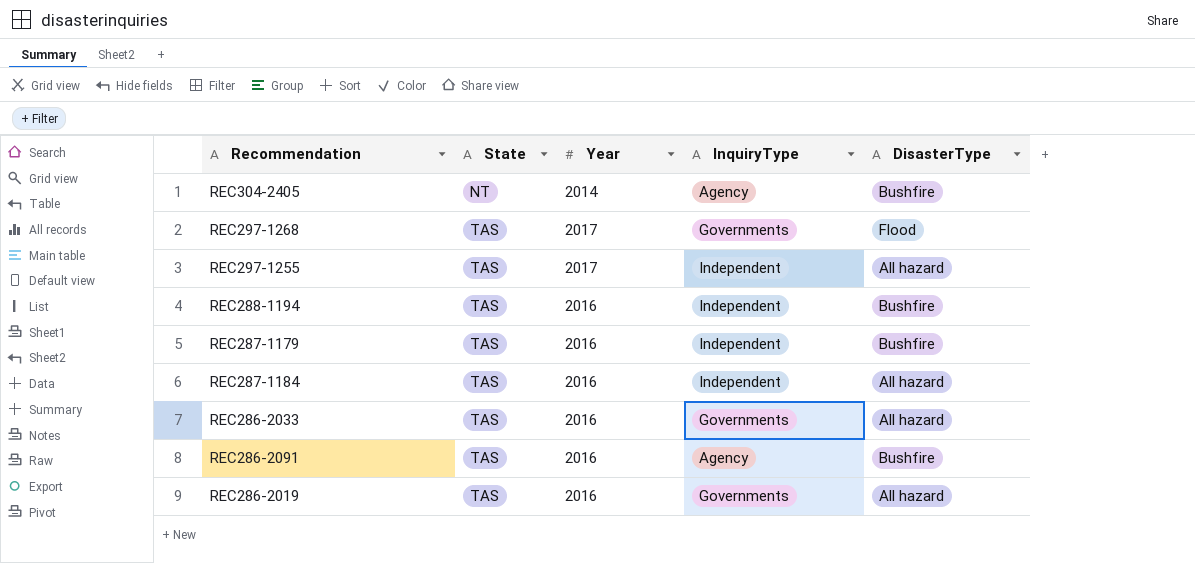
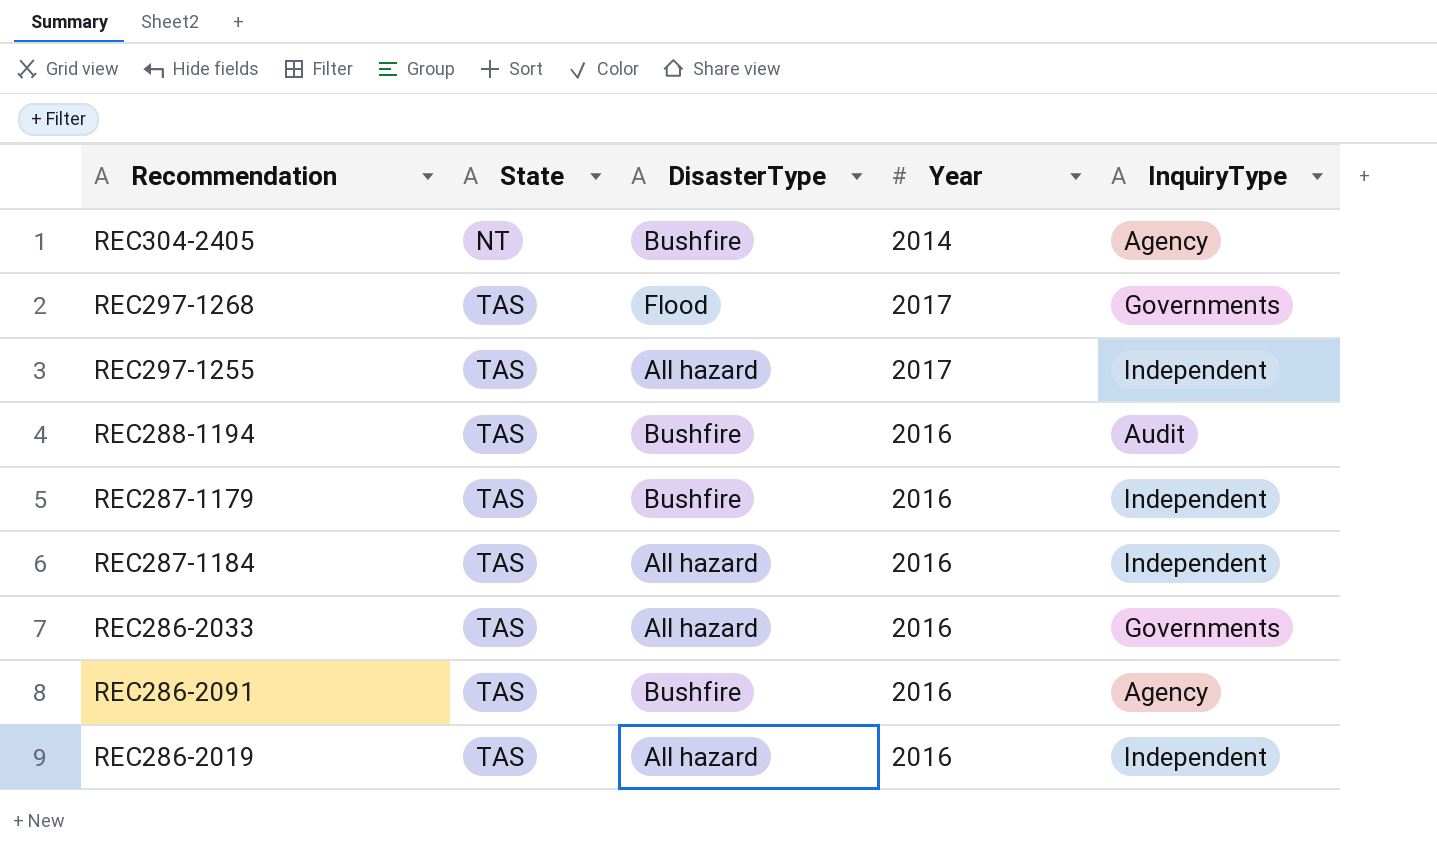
column DisasterType | position: 5 -> 3
REC288-1194 | InquiryType: Independent -> Audit
REC286-2019 | InquiryType: Governments -> Independent

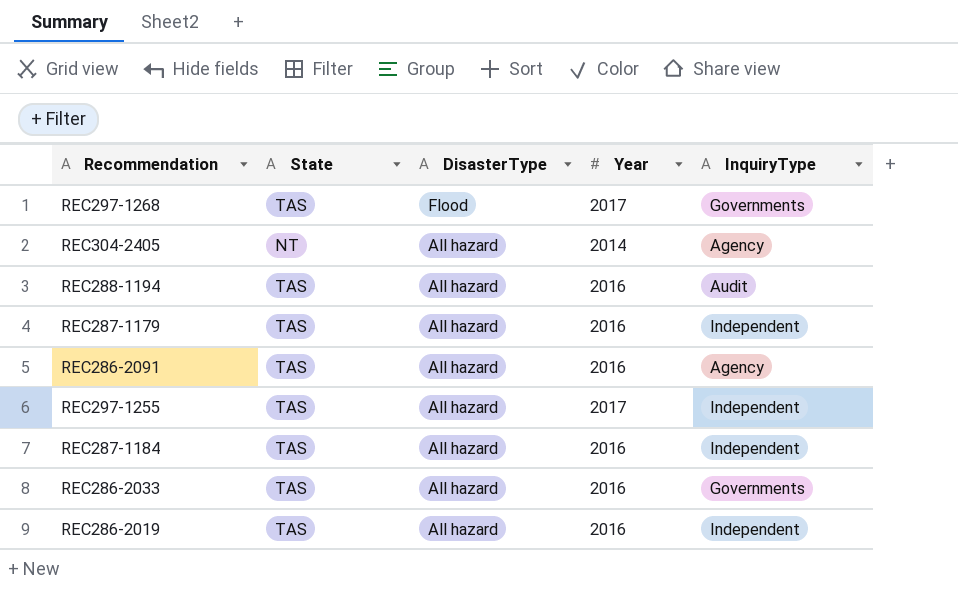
row order: State ascending -> DisasterType descending
REC304-2405 | DisasterType: Bushfire -> All hazard
REC288-1194 | DisasterType: Bushfire -> All hazard
REC287-1179 | DisasterType: Bushfire -> All hazard
REC286-2091 | DisasterType: Bushfire -> All hazard

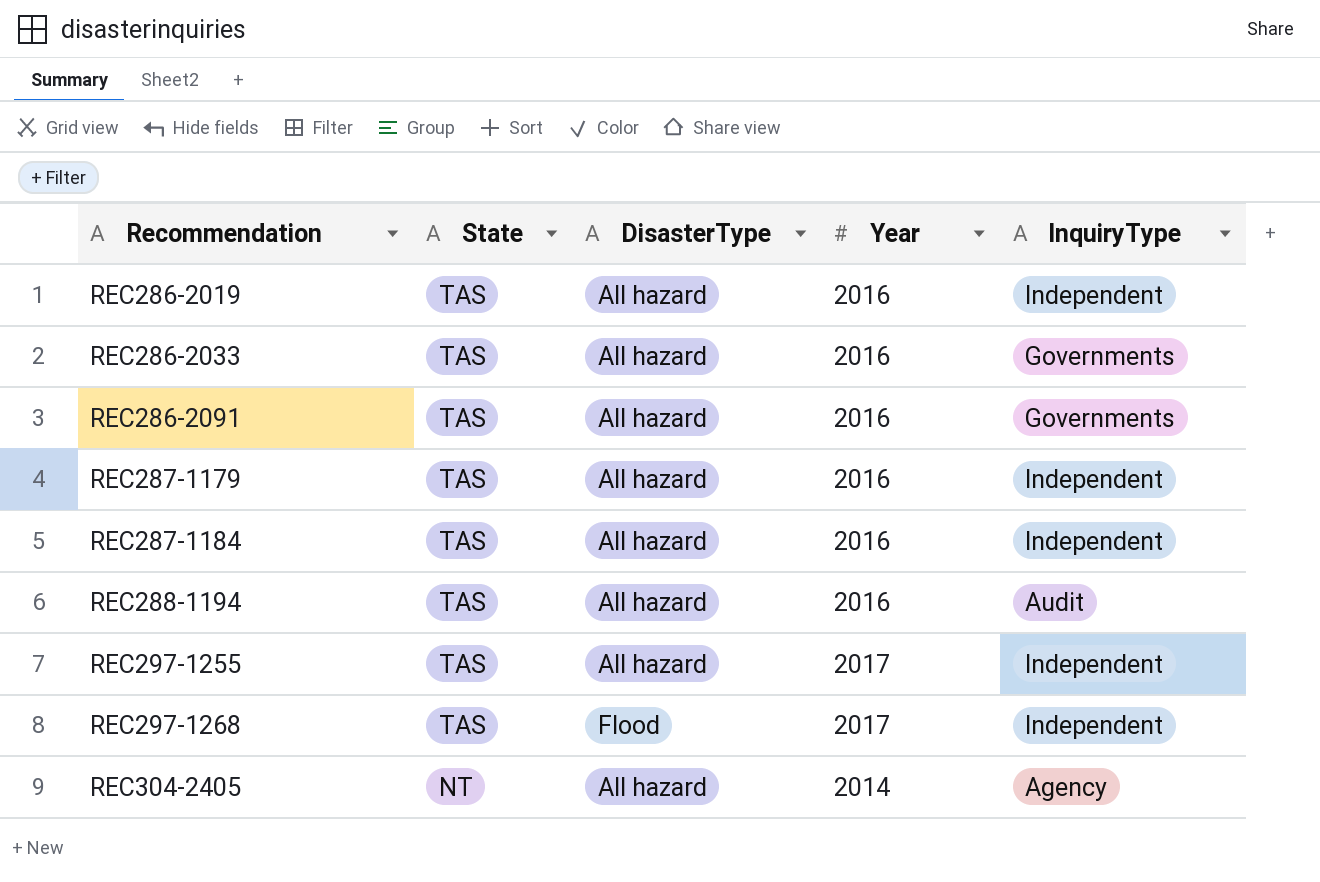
row order: DisasterType descending -> Recommendation ascending
REC286-2091 | InquiryType: Agency -> Governments
REC297-1268 | InquiryType: Governments -> Independent

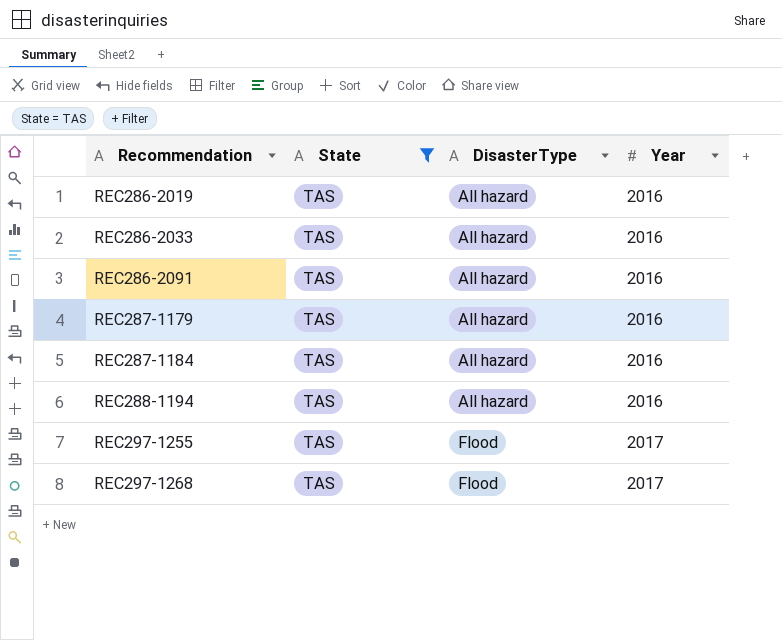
filter: none -> State = TAS
column InquiryType | position: 5 -> none
REC297-1255 | DisasterType: All hazard -> Flood

